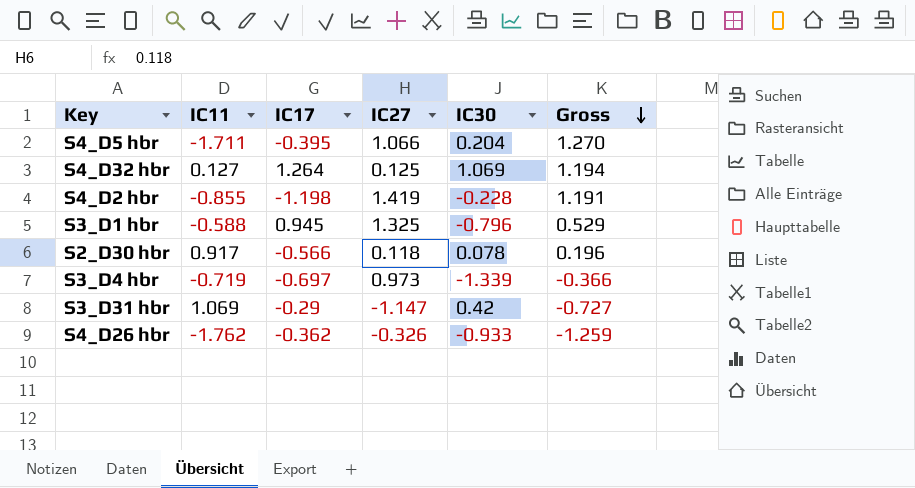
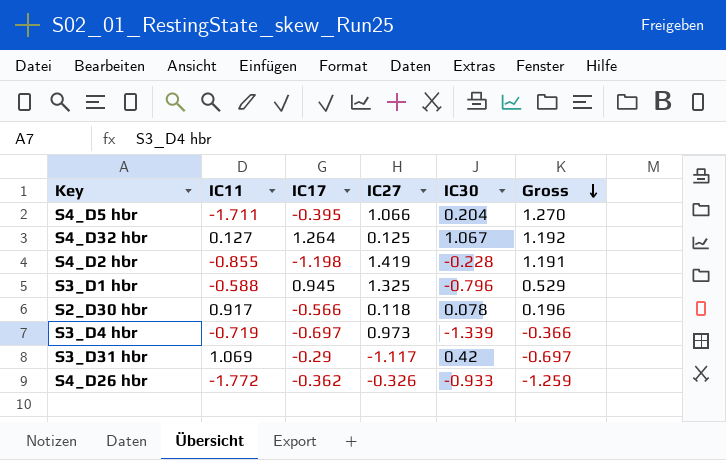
S4_D32 hbr | IC30: 1.069 -> 1.067
S4_D32 hbr | Gross: 1.194 -> 1.192
S3_D31 hbr | IC27: -1.147 -> -1.117
S3_D31 hbr | Gross: -0.727 -> -0.697
S4_D26 hbr | IC11: -1.762 -> -1.772

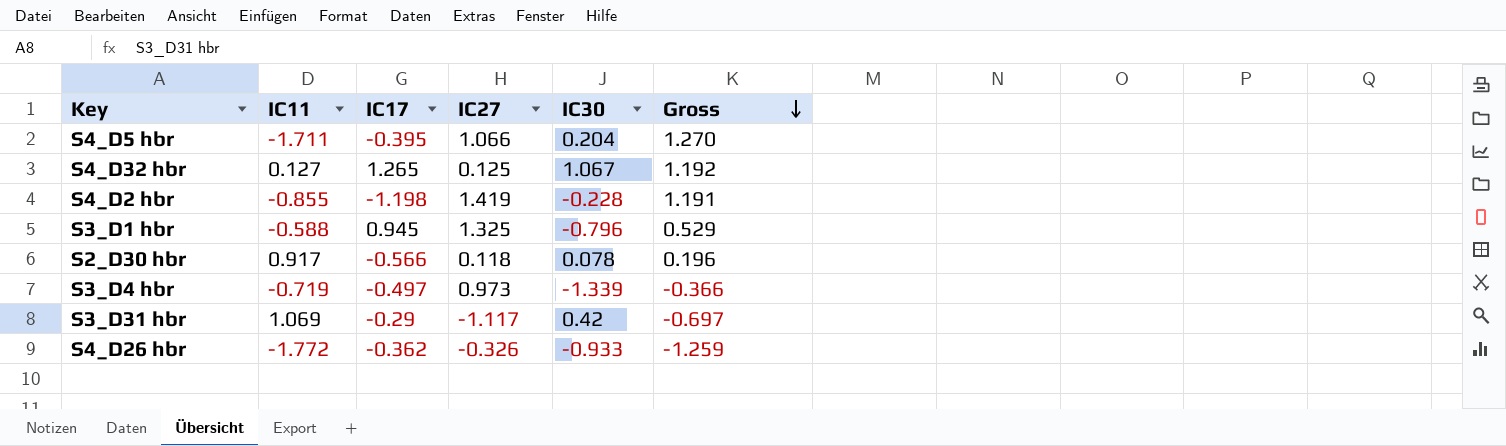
S4_D32 hbr | IC17: 1.264 -> 1.265
S3_D4 hbr | IC17: -0.697 -> -0.497

